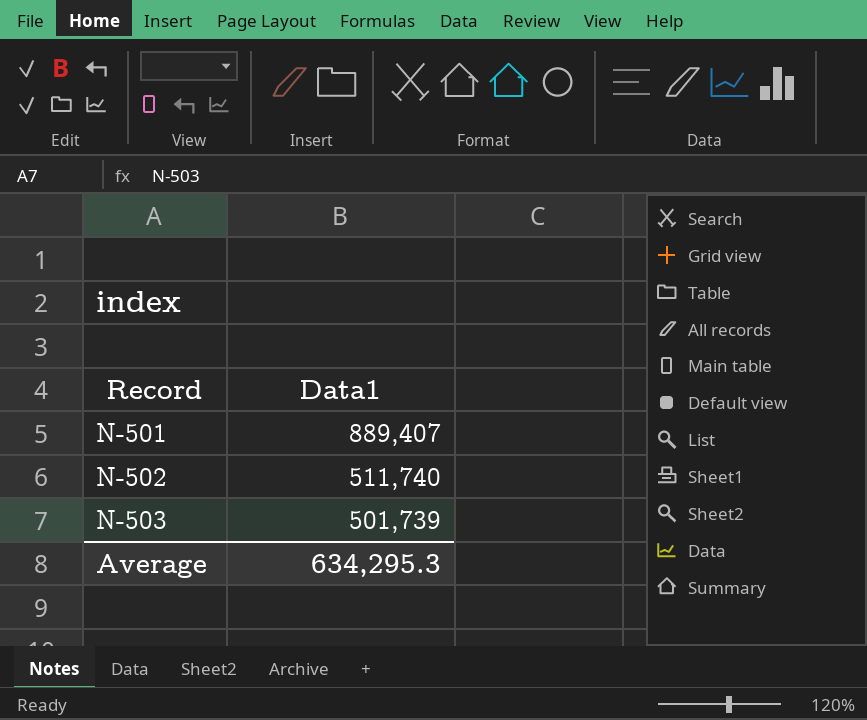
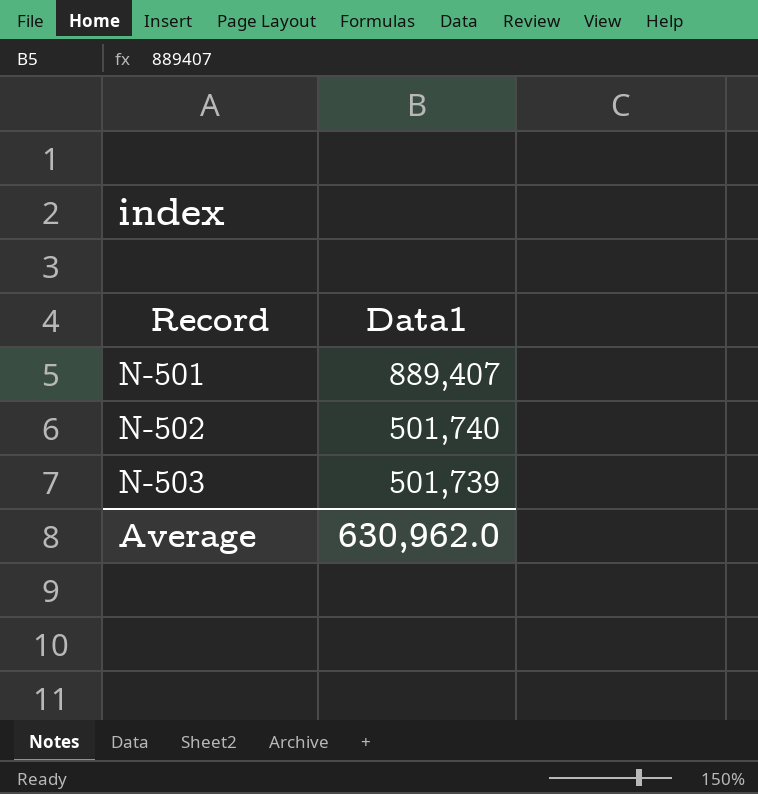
N-502 | Data1: 511,740 -> 501,740
Average | Data1: 634,295.3 -> 630,962.0

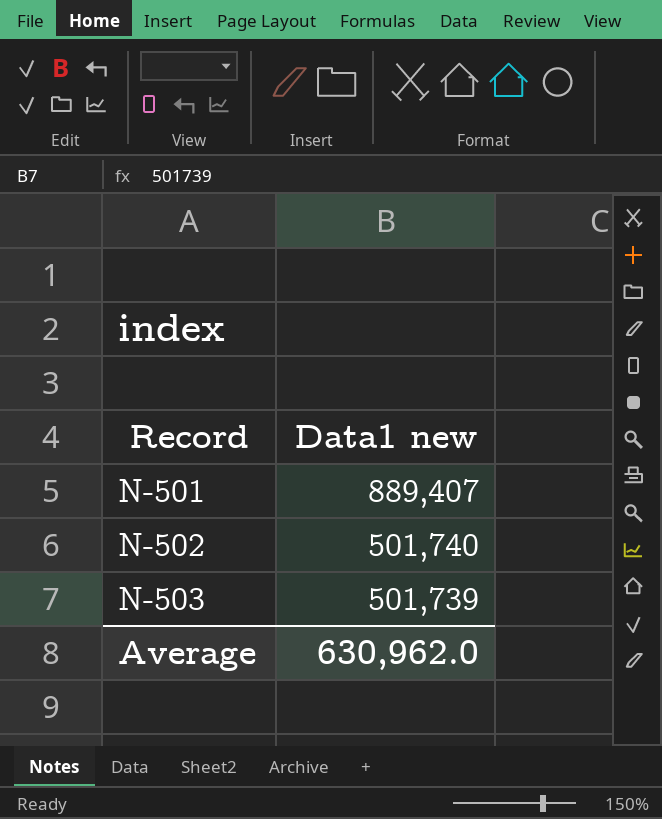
column name: Data1 -> Data1 new

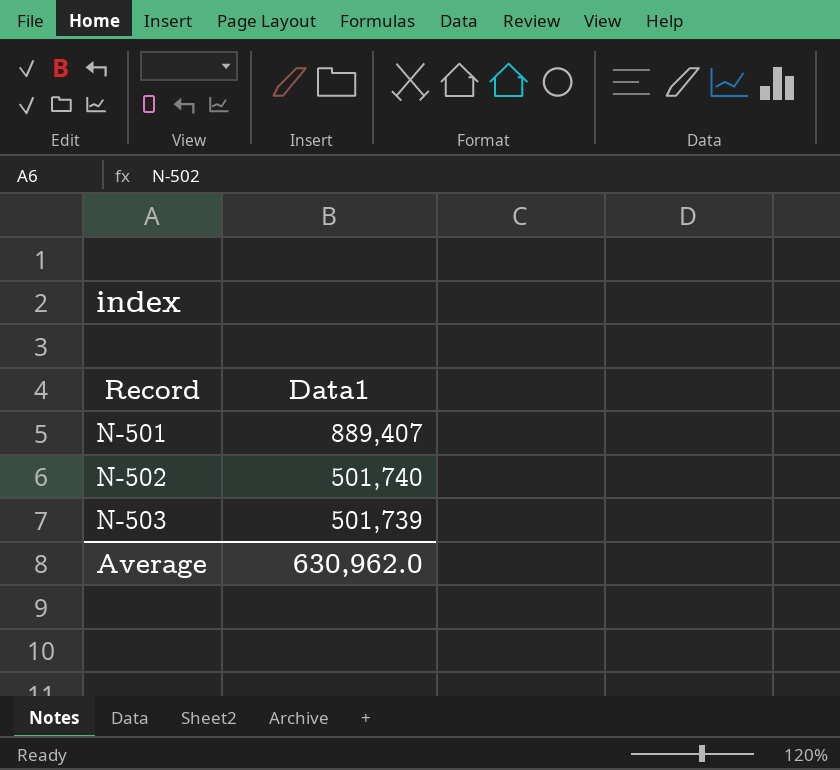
column name: Data1 new -> Data1

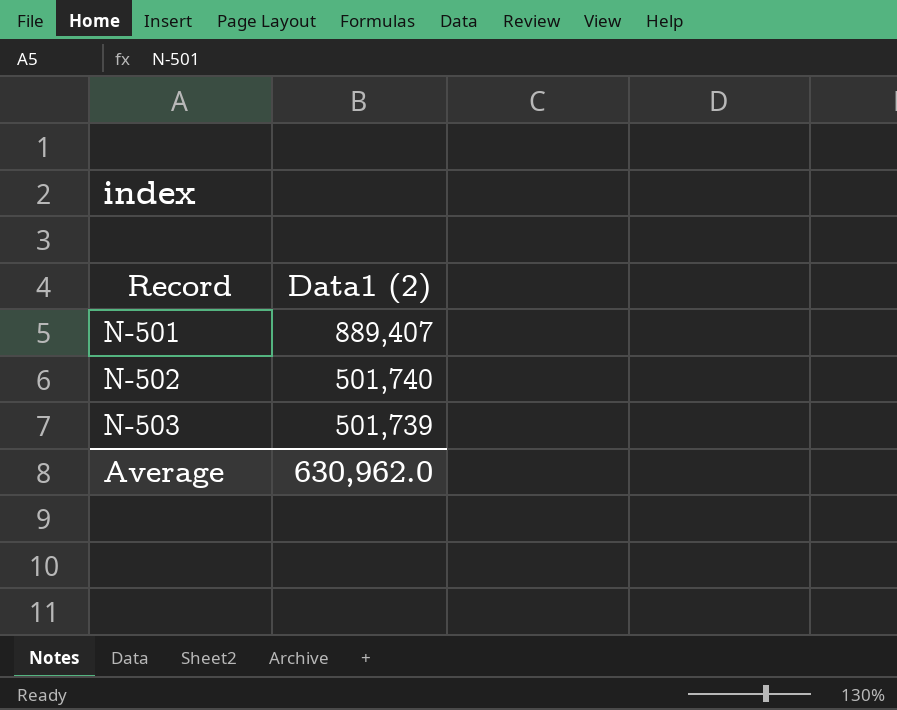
column name: Data1 -> Data1 (2)

